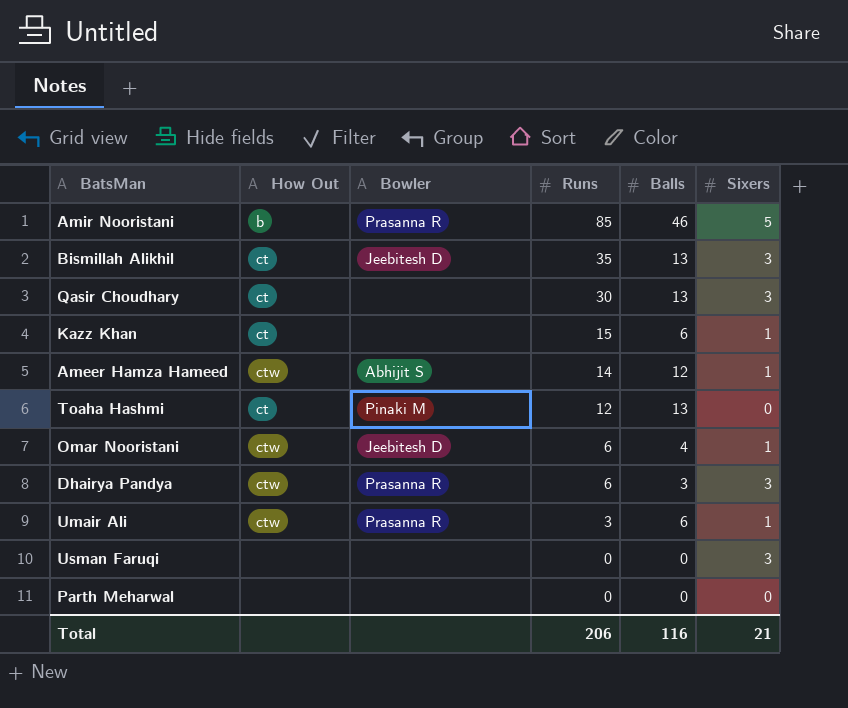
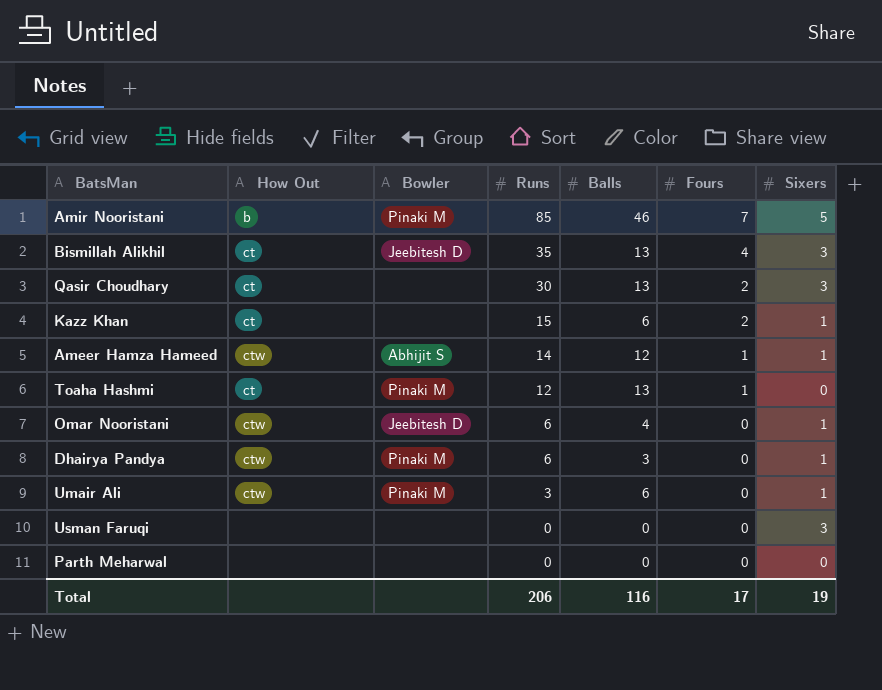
column Fours | position: none -> 6
Amir Nooristani | Bowler: Prasanna R -> Pinaki M
Dhairya Pandya | Bowler: Prasanna R -> Pinaki M
Dhairya Pandya | Sixers: 3 -> 1
Umair Ali | Bowler: Prasanna R -> Pinaki M
Total | Sixers: 21 -> 19

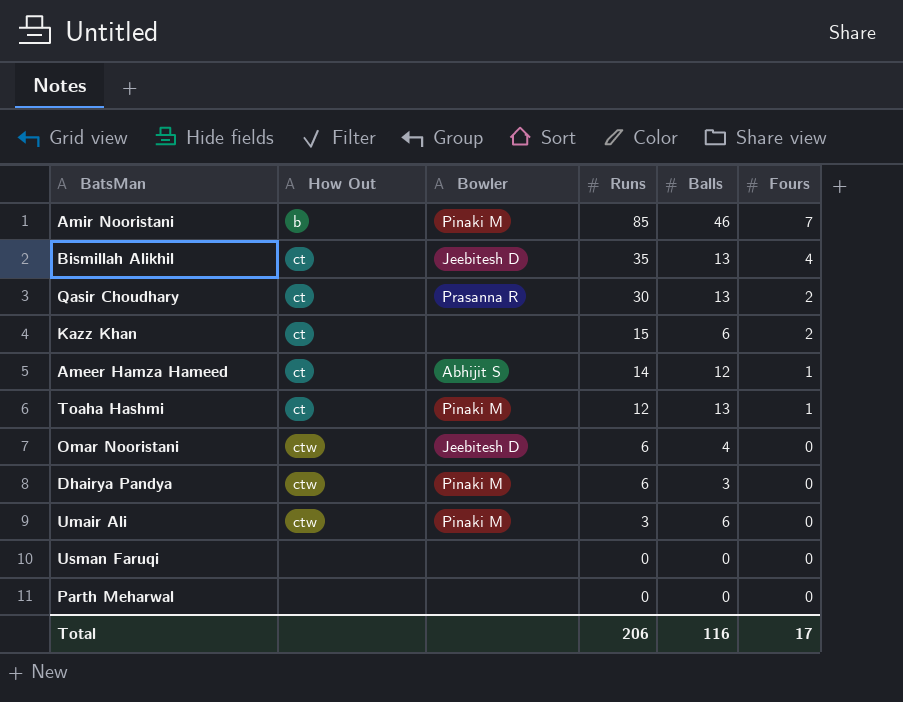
column Sixers | position: 7 -> none
Qasir Choudhary | Bowler: none -> Prasanna R
Ameer Hamza Hameed | How Out: ctw -> ct

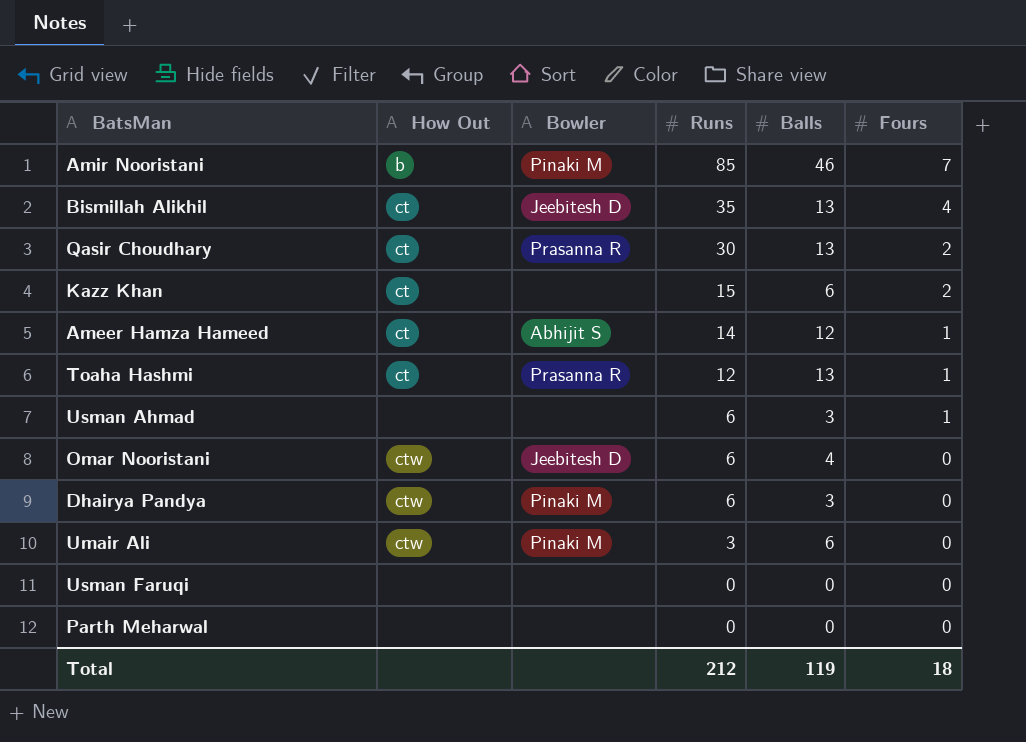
Toaha Hashmi | Bowler: Pinaki M -> Prasanna R
row Usman Ahmad: none -> none | none | 6 | 3 | 1
Total | Runs: 206 -> 212
Total | Balls: 116 -> 119
Total | Fours: 17 -> 18

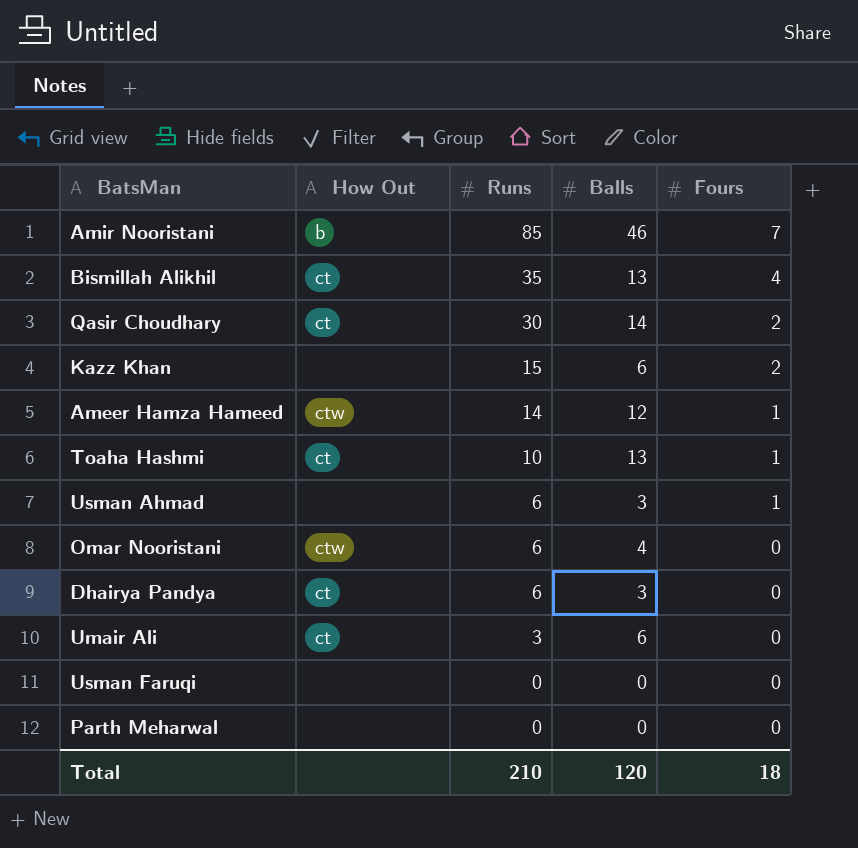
column Bowler | position: 3 -> none
Qasir Choudhary | Balls: 13 -> 14
Kazz Khan | How Out: ct -> none
Ameer Hamza Hameed | How Out: ct -> ctw
Toaha Hashmi | Runs: 12 -> 10
Dhairya Pandya | How Out: ctw -> ct
Umair Ali | How Out: ctw -> ct
Total | Runs: 212 -> 210
Total | Balls: 119 -> 120

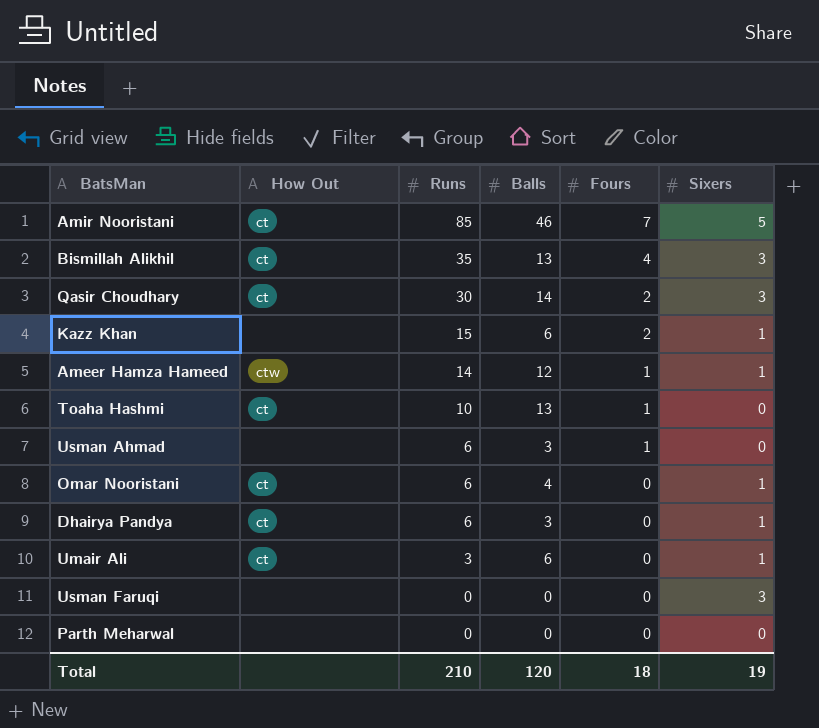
column Sixers | position: none -> 6
Amir Nooristani | How Out: b -> ct
Omar Nooristani | How Out: ctw -> ct

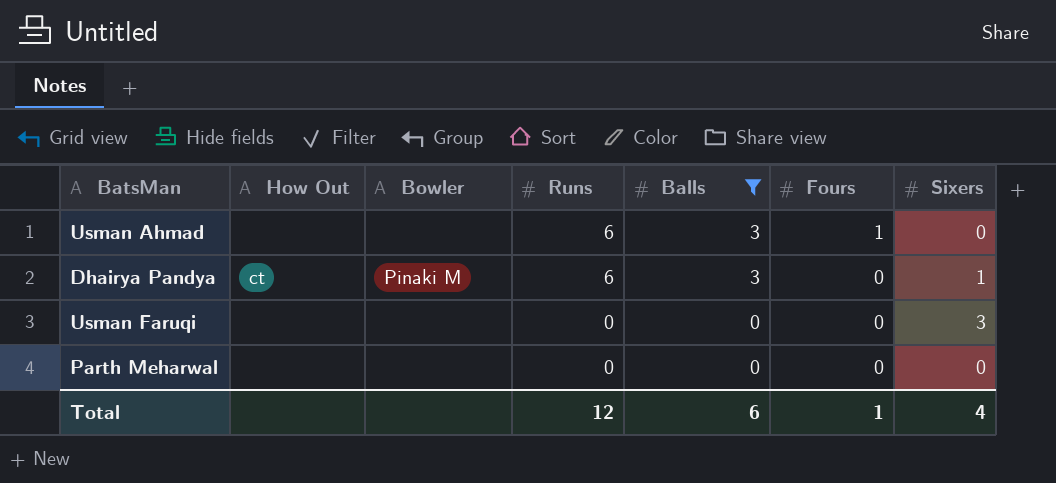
filter: none -> Balls <= 3
column Bowler | position: none -> 3
Total | Runs: 210 -> 12
Total | Balls: 120 -> 6
Total | Fours: 18 -> 1
Total | Sixers: 19 -> 4

